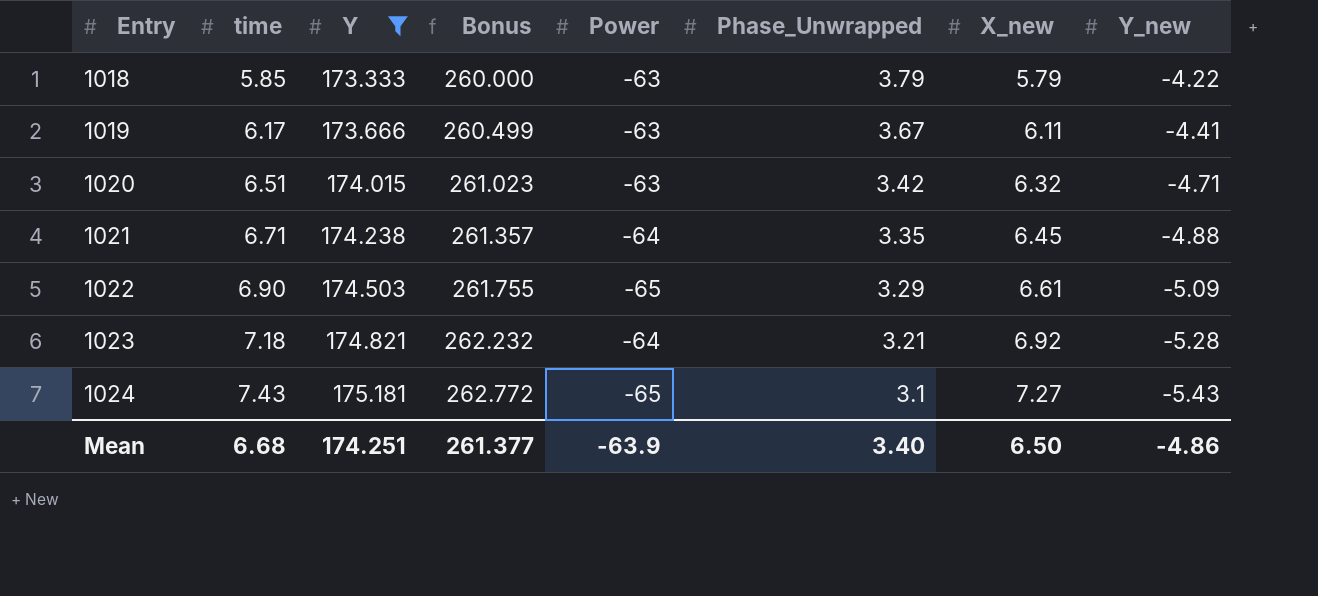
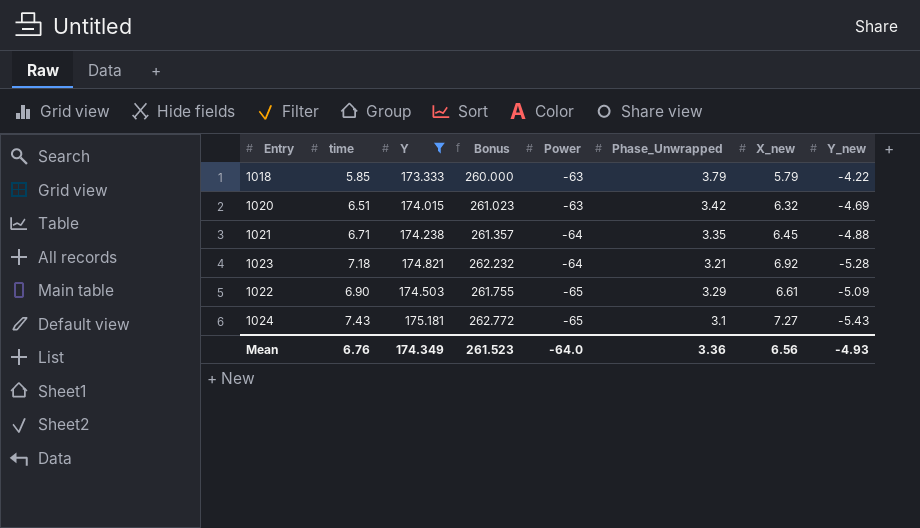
row order: Entry ascending -> Power descending
row 1019: 6.17 | 173.666 | 260.499 | -63 | 3.67 | 6.11 | -4.41 -> none
1020 | Y_new: -4.71 -> -4.69
Mean | time: 6.68 -> 6.76
Mean | Y: 174.251 -> 174.349
Mean | Bonus: 261.377 -> 261.523
Mean | Power: -63.9 -> -64.0
Mean | Phase_Unwrapped: 3.40 -> 3.36
Mean | X_new: 6.50 -> 6.56
Mean | Y_new: -4.86 -> -4.93

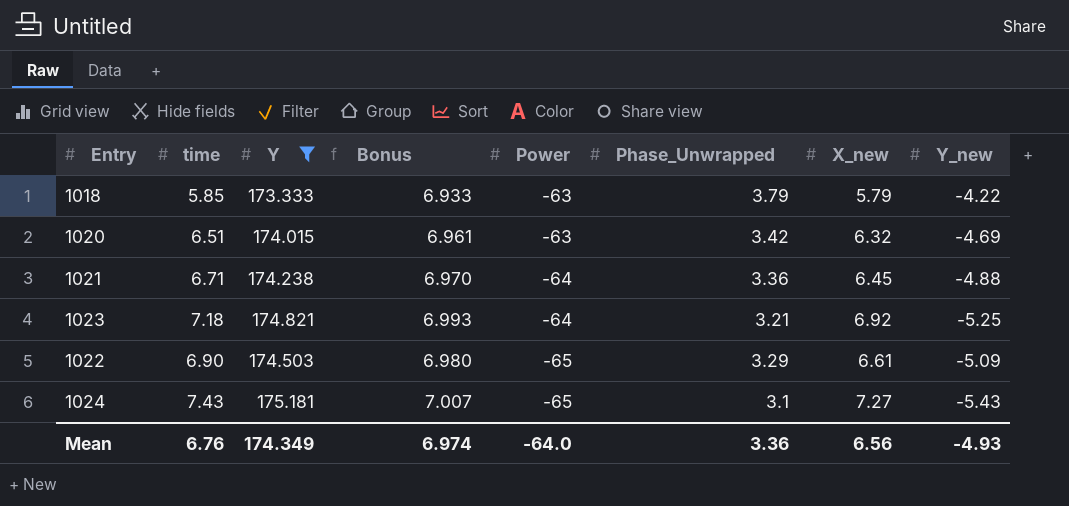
column Bonus | formula: [Y] * 1.5 -> [Y] * 0.04
1021 | Phase_Unwrapped: 3.35 -> 3.36
1023 | Y_new: -5.28 -> -5.25
Mean | Bonus: 261.523 -> 6.974

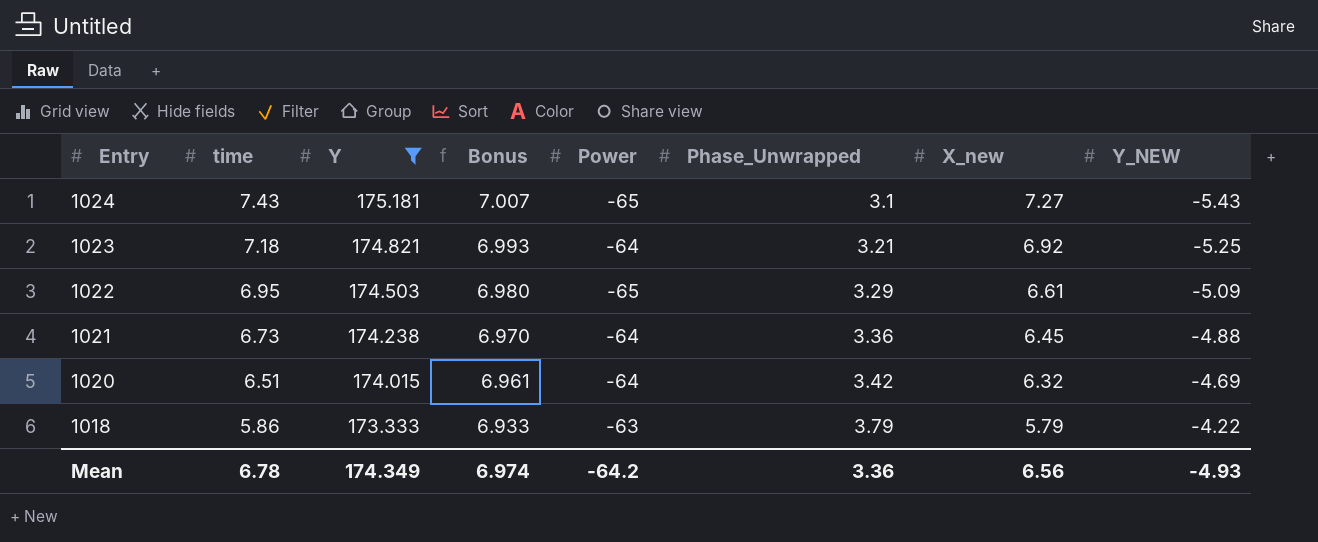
row order: Power descending -> Entry descending
column name: Y_new -> Y_NEW
1022 | time: 6.90 -> 6.95
1021 | time: 6.71 -> 6.73
1020 | Power: -63 -> -64
1018 | time: 5.85 -> 5.86
Mean | time: 6.76 -> 6.78
Mean | Power: -64.0 -> -64.2

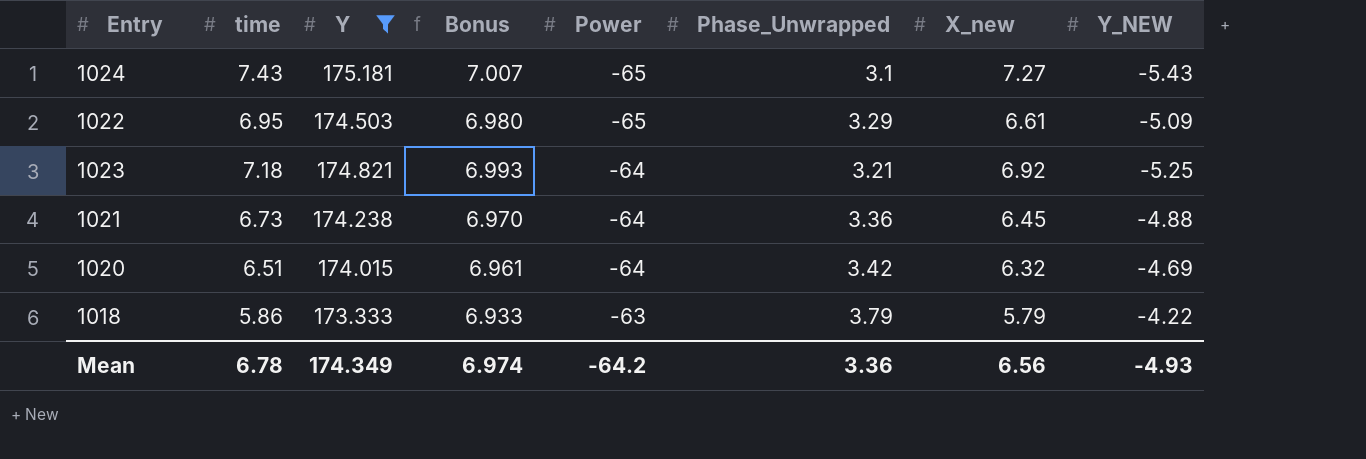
row order: Entry descending -> Power ascending

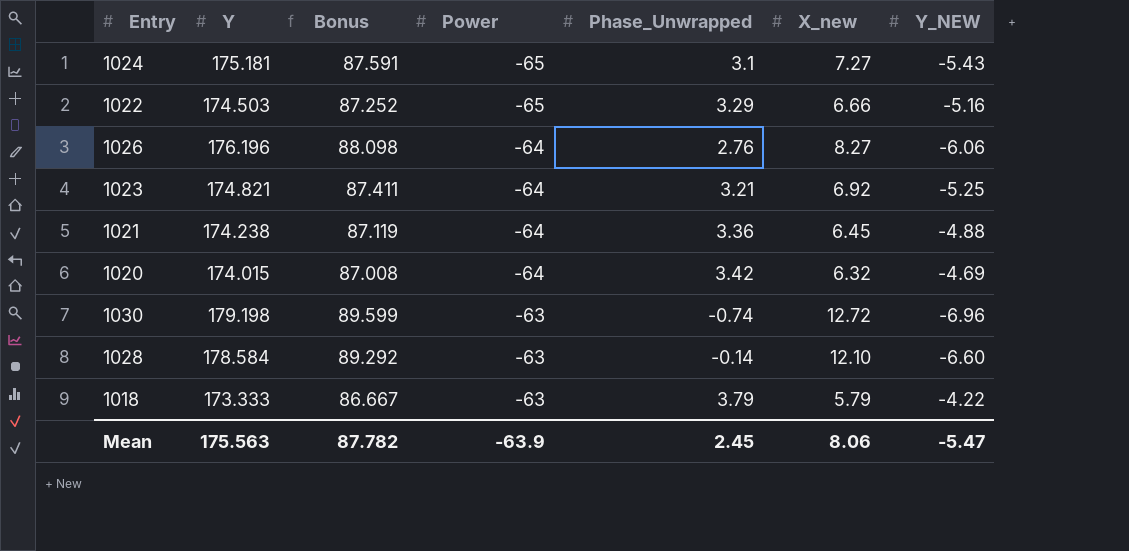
filter: Y <= 175.181 -> none
column time | position: 2 -> none
column Bonus | formula: [Y] * 0.04 -> [Y] * 0.5
1022 | X_new: 6.61 -> 6.66
1022 | Y_NEW: -5.09 -> -5.16
Mean | Y: 174.349 -> 175.563
Mean | Bonus: 6.974 -> 87.782
Mean | Power: -64.2 -> -63.9
Mean | Phase_Unwrapped: 3.36 -> 2.45
Mean | X_new: 6.56 -> 8.06
Mean | Y_NEW: -4.93 -> -5.47

